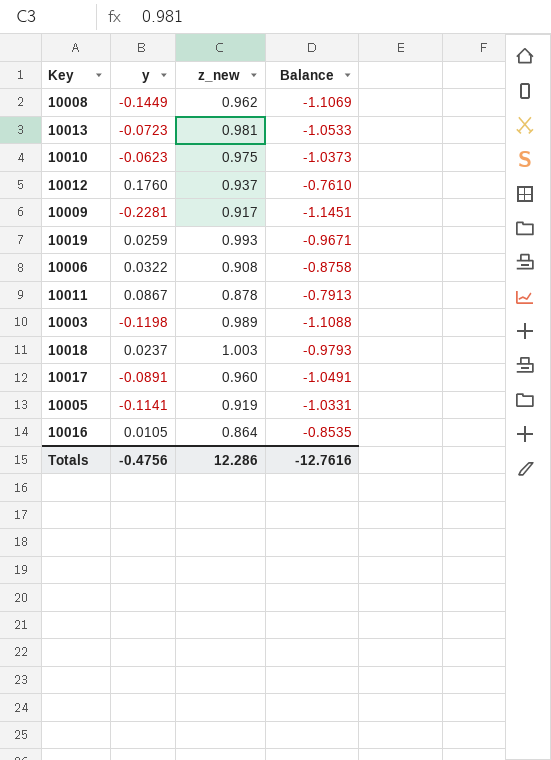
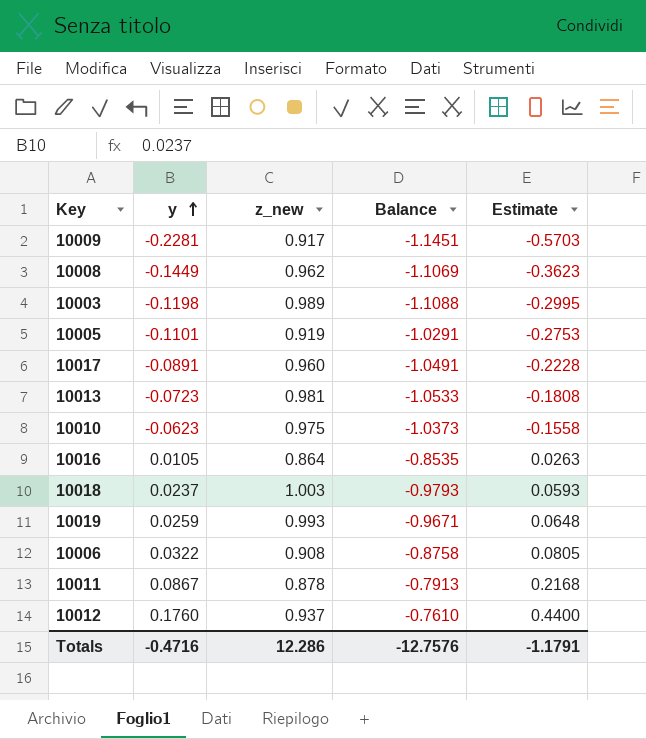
row order: none -> y ascending
column Estimate | formula: none -> [y] * 2.5
10005 | y: -0.1141 -> -0.1101
10005 | Balance: -1.0331 -> -1.0291
Totals | y: -0.4756 -> -0.4716
Totals | Balance: -12.7616 -> -12.7576

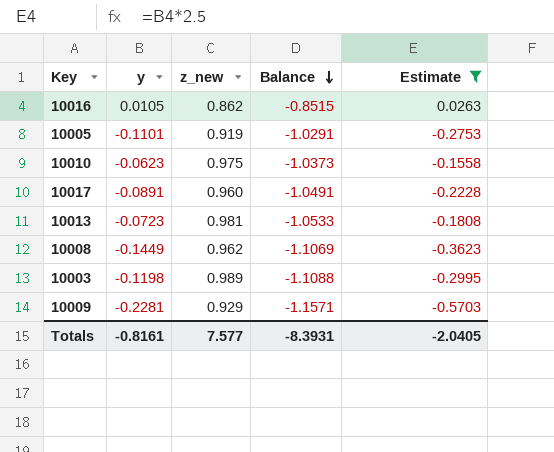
filter: none -> Estimate <= 0.0263
row order: y ascending -> Balance descending
10016 | z_new: 0.864 -> 0.862
10016 | Balance: -0.8535 -> -0.8515
10009 | z_new: 0.917 -> 0.929
10009 | Balance: -1.1451 -> -1.1571
Totals | y: -0.4716 -> -0.8161
Totals | z_new: 12.286 -> 7.577
Totals | Balance: -12.7576 -> -8.3931
Totals | Estimate: -1.1791 -> -2.0405

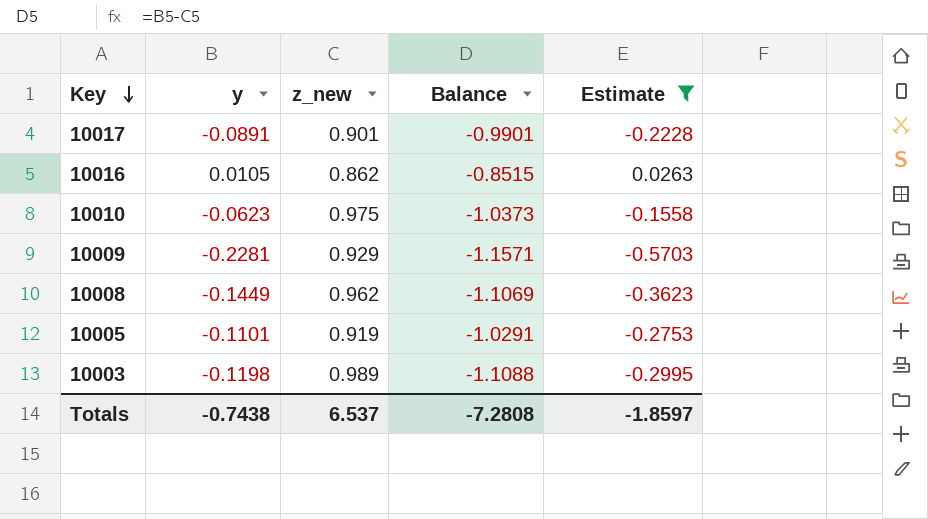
row order: Balance descending -> Key descending
row 10013: -0.0723 | 0.981 | -1.0533 | -0.1808 -> none
10017 | z_new: 0.960 -> 0.901
10017 | Balance: -1.0491 -> -0.9901
Totals | y: -0.8161 -> -0.7438
Totals | z_new: 7.577 -> 6.537
Totals | Balance: -8.3931 -> -7.2808
Totals | Estimate: -2.0405 -> -1.8597

